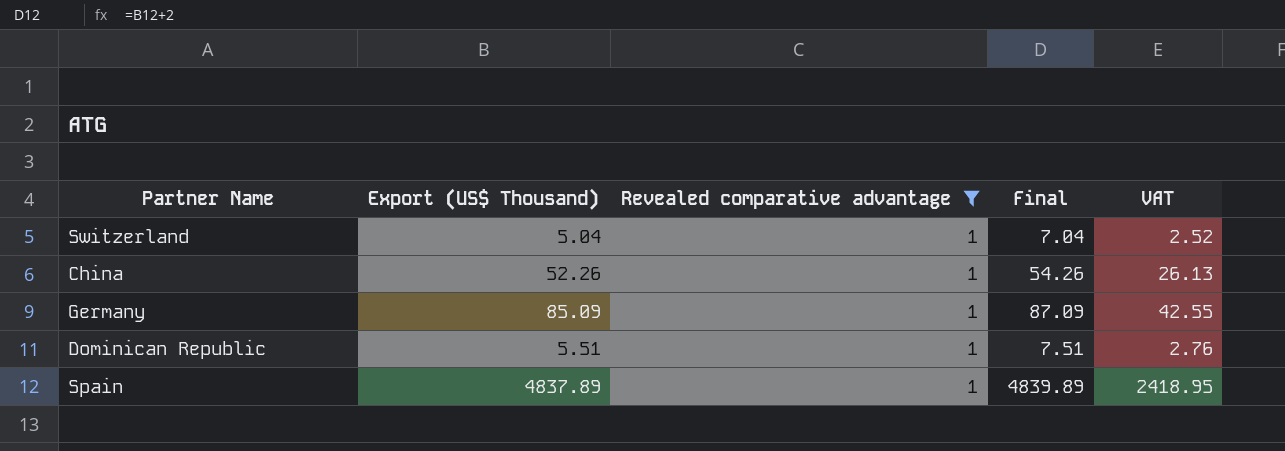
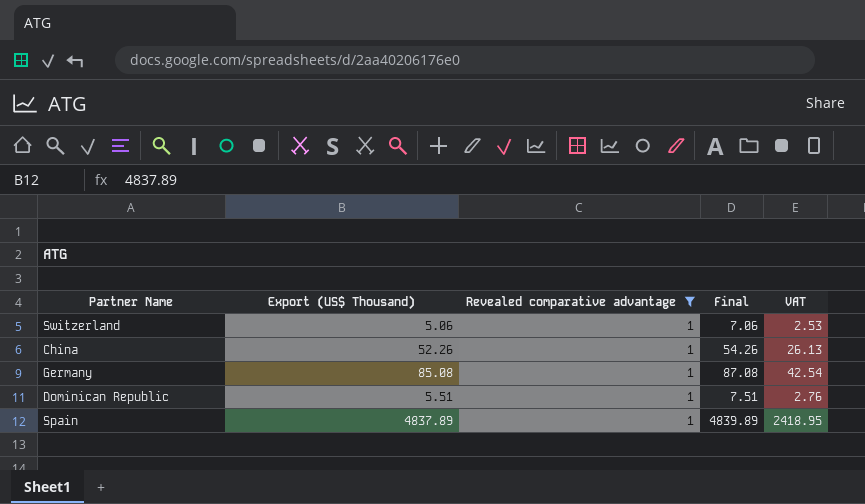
Switzerland | Export (US$ Thousand): 5.04 -> 5.06
Switzerland | Final: 7.04 -> 7.06
Switzerland | VAT: 2.52 -> 2.53
Germany | Export (US$ Thousand): 85.09 -> 85.08
Germany | Final: 87.09 -> 87.08
Germany | VAT: 42.55 -> 42.54

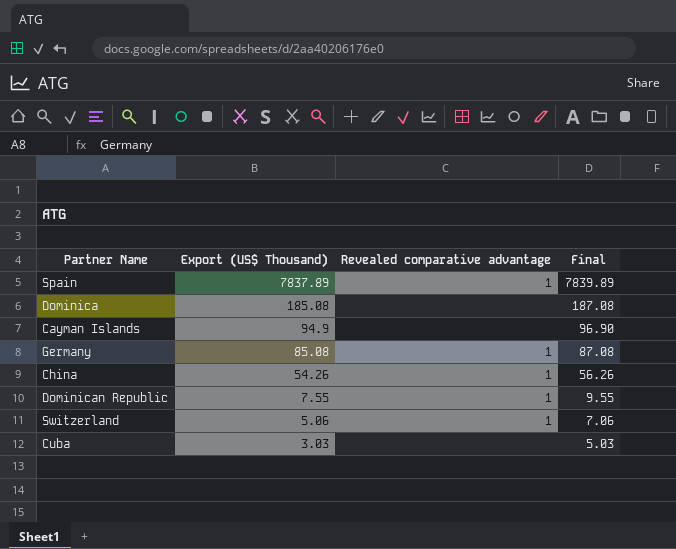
filter: Revealed comparative advantage = 1 -> none
row order: none -> Export (US$ Thousand) descending
column VAT | formula: [Export (US$ Thousand)] * 0.5 -> none
Spain | Export (US$ Thousand): 4837.89 -> 7837.89
Spain | Final: 4839.89 -> 7839.89
China | Export (US$ Thousand): 52.26 -> 54.26
China | Final: 54.26 -> 56.26
Dominican Republic | Export (US$ Thousand): 5.51 -> 7.55
Dominican Republic | Final: 7.51 -> 9.55

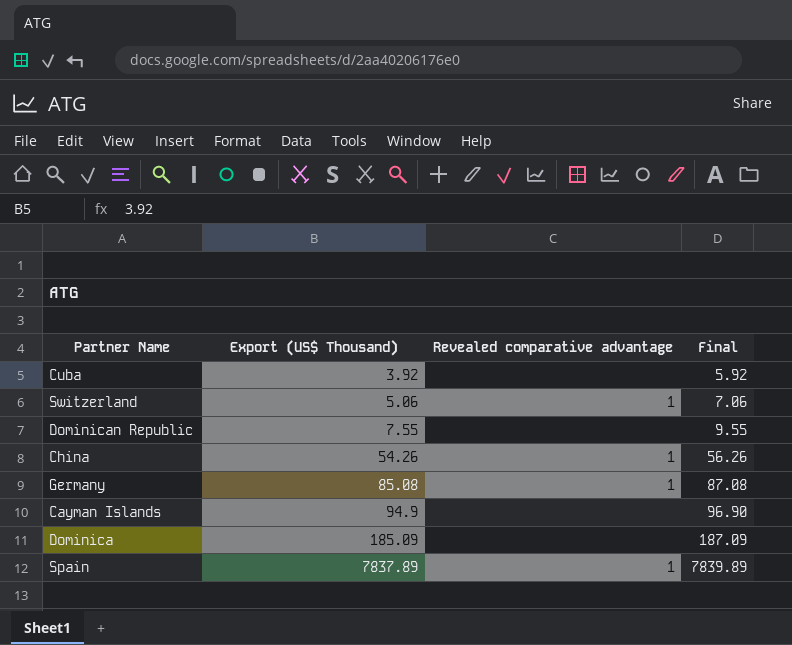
row order: Export (US$ Thousand) descending -> Export (US$ Thousand) ascending
Cuba | Export (US$ Thousand): 3.03 -> 3.92
Cuba | Final: 5.03 -> 5.92
Dominican Republic | Revealed comparative advantage: 1 -> none
Dominica | Export (US$ Thousand): 185.08 -> 185.09
Dominica | Final: 187.08 -> 187.09

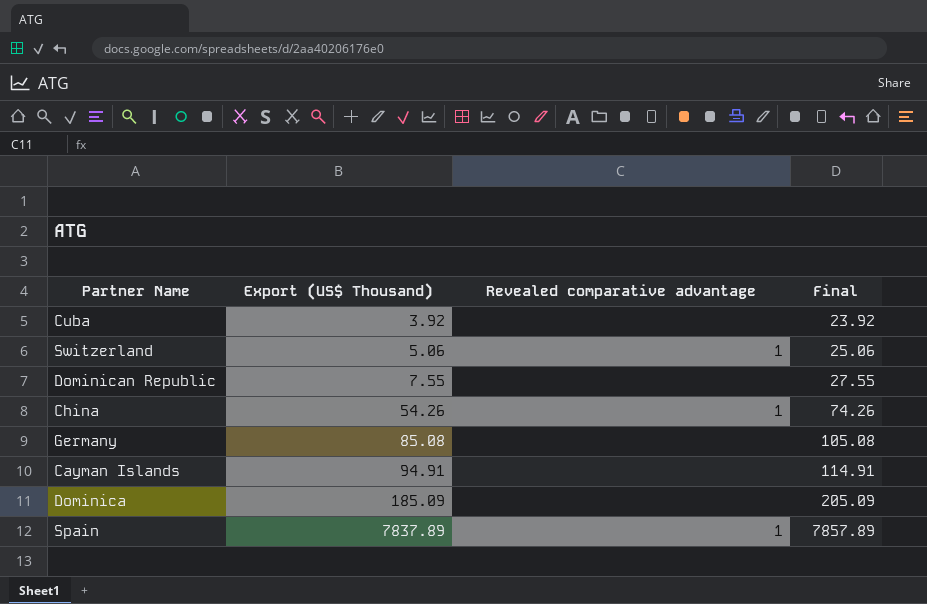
column Final | formula: [Export (US$ Thousand)] + 2 -> [Export (US$ Thousand)] + 20
Germany | Revealed comparative advantage: 1 -> none
Cayman Islands | Export (US$ Thousand): 94.9 -> 94.91

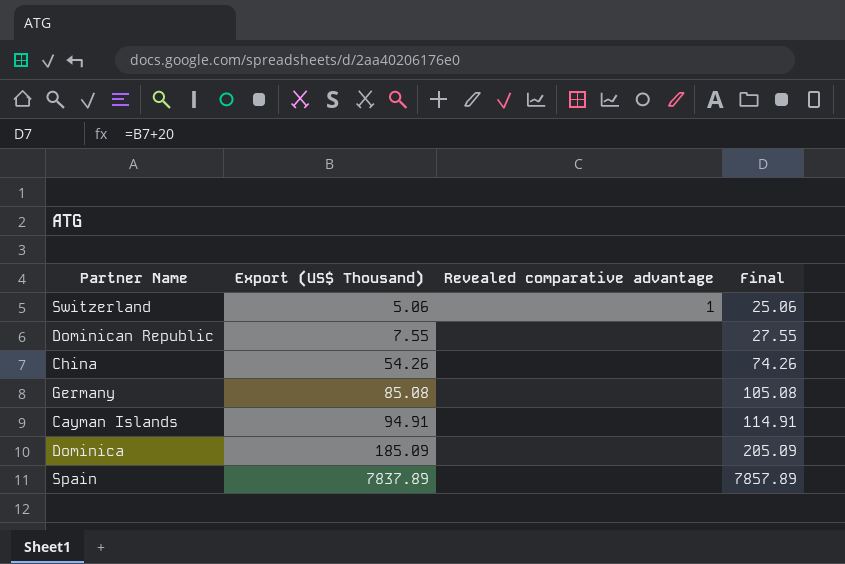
row Cuba: 3.92 | none | 23.92 -> none
China | Revealed comparative advantage: 1 -> none
Spain | Revealed comparative advantage: 1 -> none

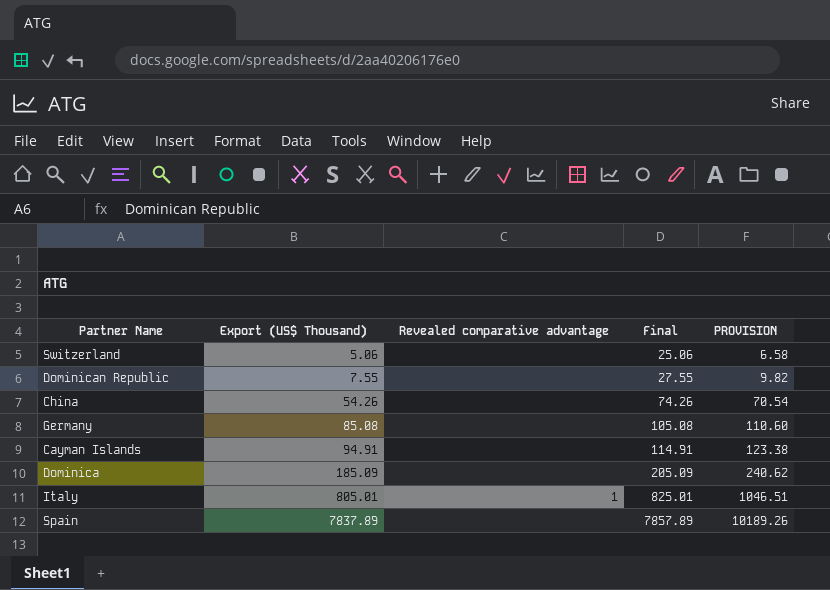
column PROVISION | formula: none -> [Export (US$ Thousand)] * 1.3
Switzerland | Revealed comparative advantage: 1 -> none
row Italy: none -> 805.01 | 1 | 825.01 | 1046.51

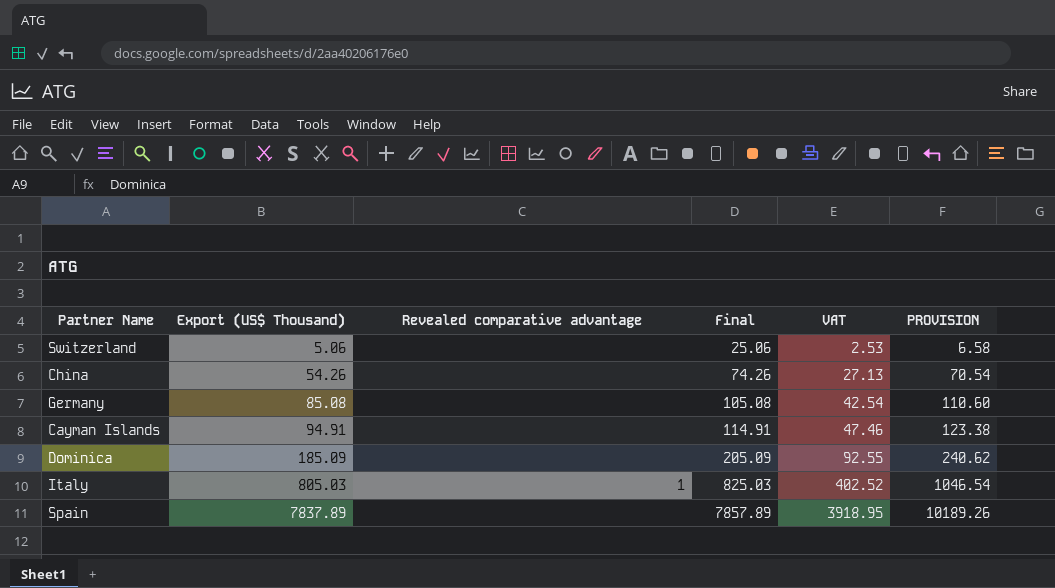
column VAT | formula: none -> [Export (US$ Thousand)] * 0.5
row Dominican Republic: 7.55 | none | 27.55 | 9.82 -> none
Italy | Export (US$ Thousand): 805.01 -> 805.03
Italy | Final: 825.01 -> 825.03
Italy | PROVISION: 1046.51 -> 1046.54

